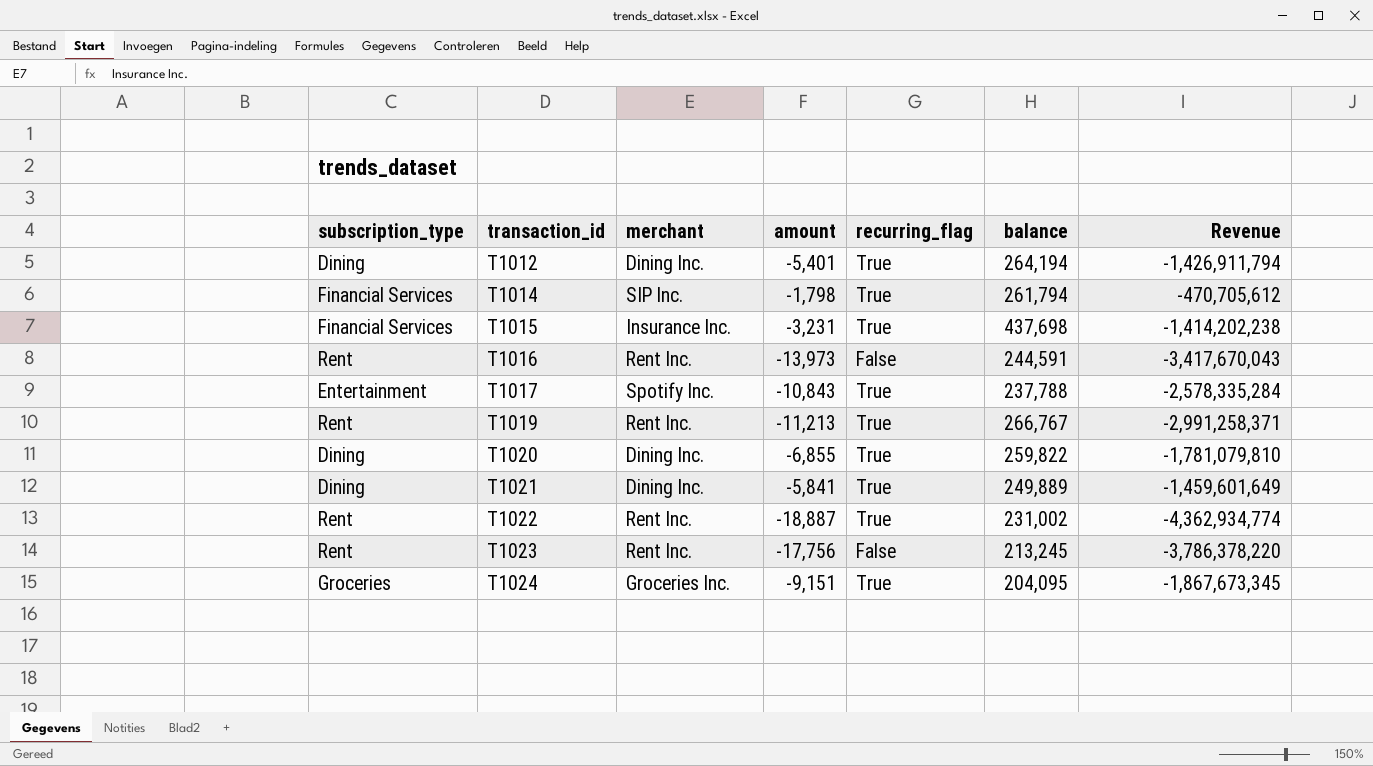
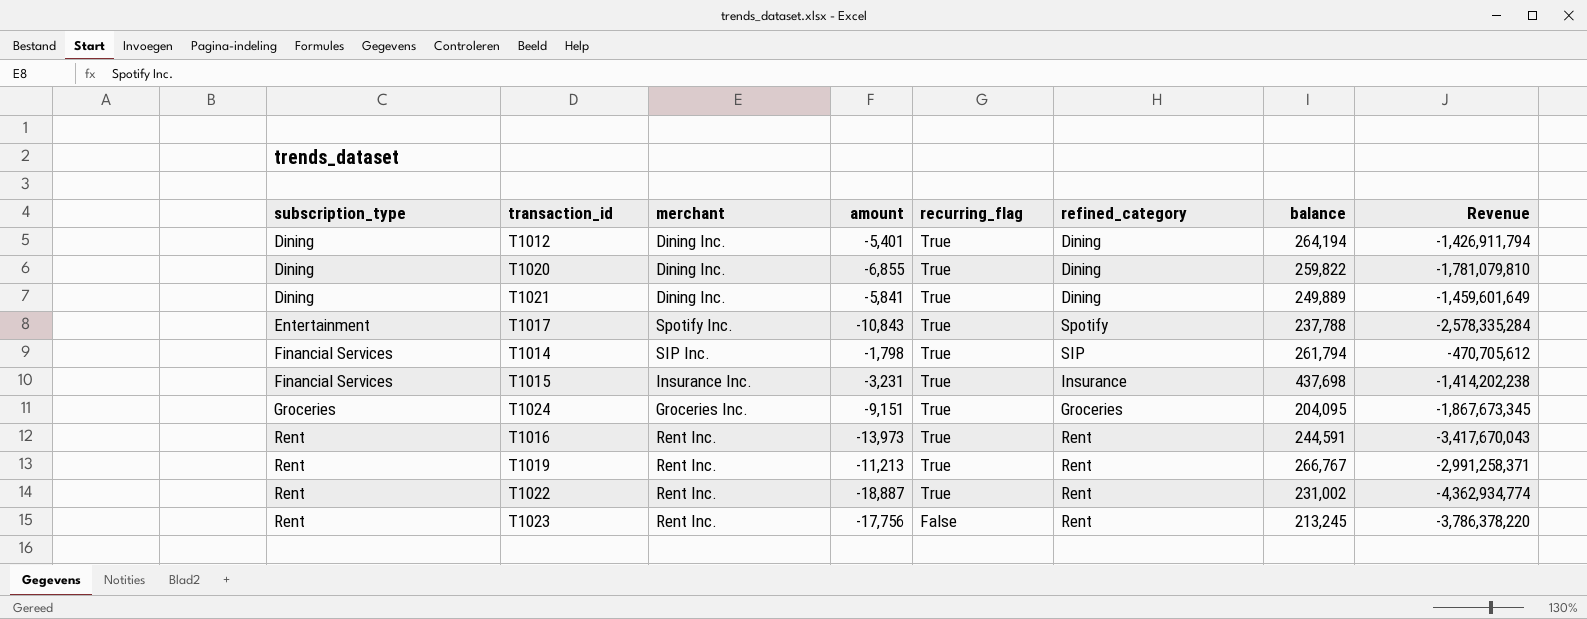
row order: transaction_id ascending -> subscription_type ascending
column refined_category | position: none -> 6
T1016 | recurring_flag: False -> True

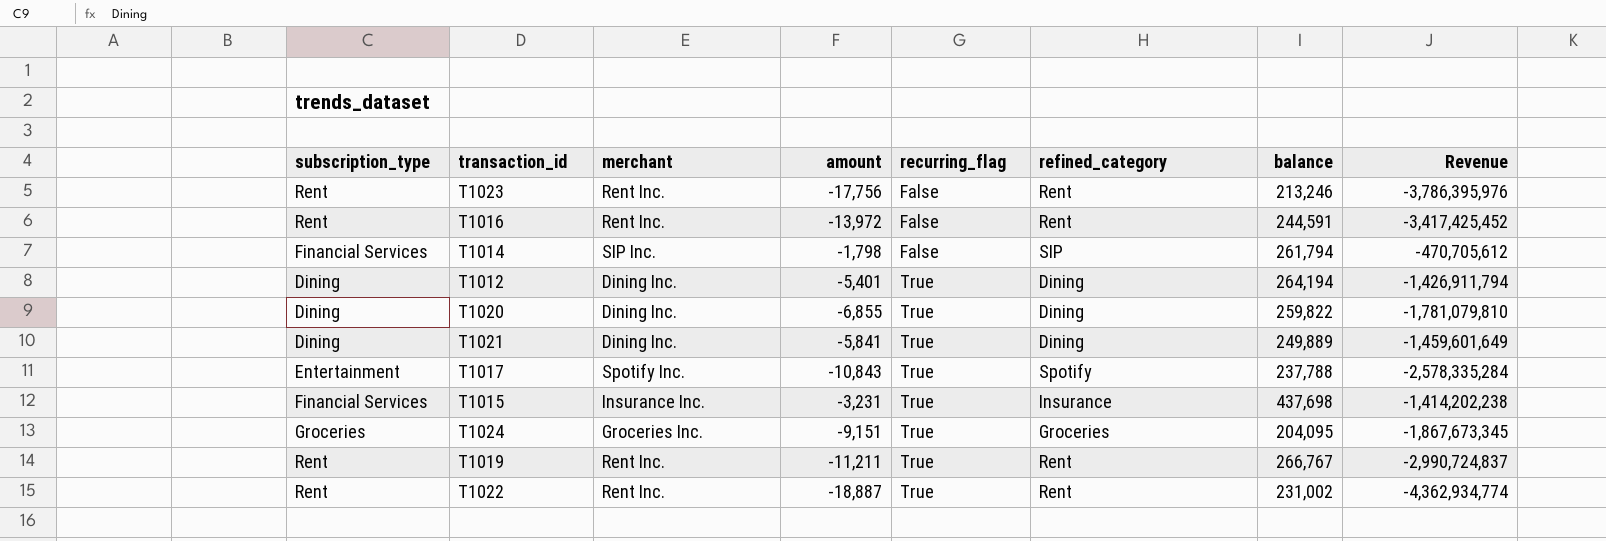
row order: subscription_type ascending -> recurring_flag ascending
T1023 | balance: 213,245 -> 213,246
T1023 | Revenue: -3,786,378,220 -> -3,786,395,976
T1016 | amount: -13,973 -> -13,972
T1016 | recurring_flag: True -> False
T1016 | Revenue: -3,417,670,043 -> -3,417,425,452
T1014 | recurring_flag: True -> False
T1019 | amount: -11,213 -> -11,211
T1019 | Revenue: -2,991,258,371 -> -2,990,724,837

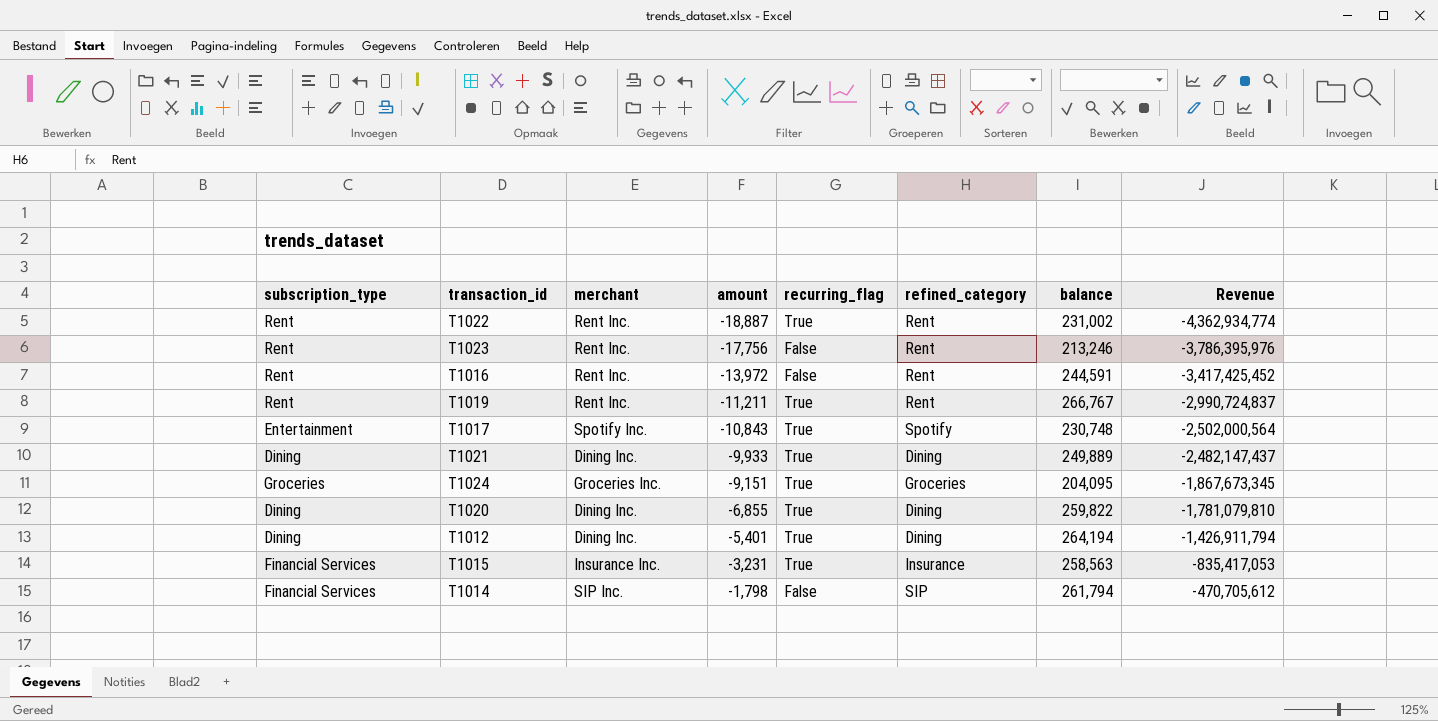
row order: recurring_flag ascending -> amount ascending
T1017 | balance: 237,788 -> 230,748
T1017 | Revenue: -2,578,335,284 -> -2,502,000,564
T1021 | amount: -5,841 -> -9,933
T1021 | Revenue: -1,459,601,649 -> -2,482,147,437
T1015 | balance: 437,698 -> 258,563
T1015 | Revenue: -1,414,202,238 -> -835,417,053

